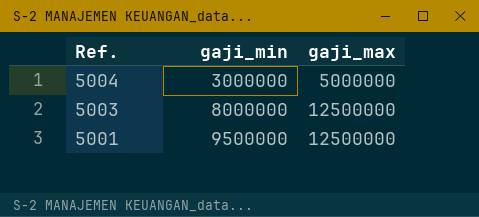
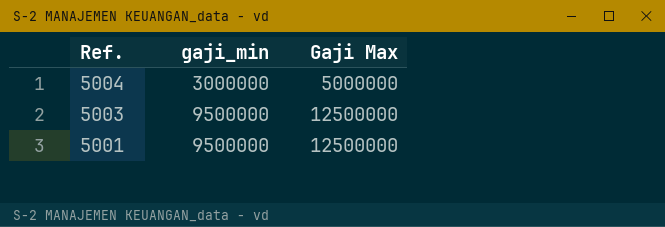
column name: gaji_max -> Gaji Max
5003 | gaji_min: 8000000 -> 9500000

